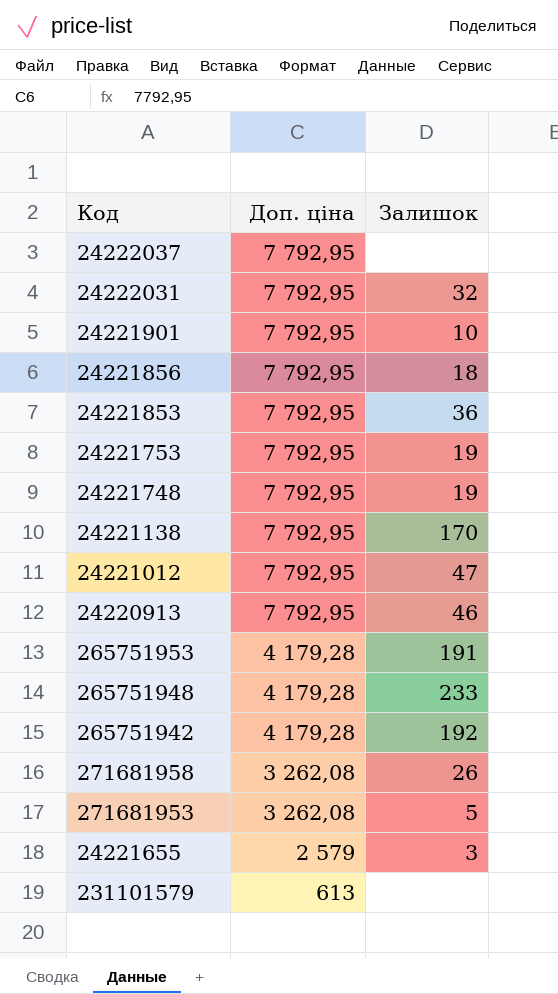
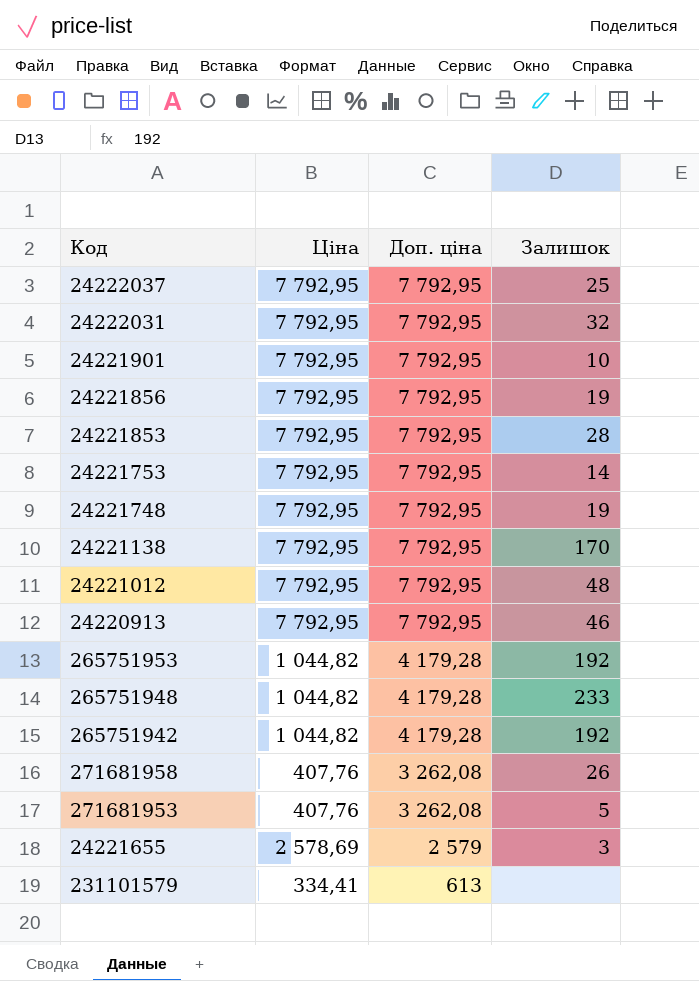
column Ціна | position: none -> 2
24222037 | Залишок: none -> 25
24221856 | Залишок: 18 -> 19
24221853 | Залишок: 36 -> 28
24221753 | Залишок: 19 -> 14
24221012 | Залишок: 47 -> 48
265751953 | Залишок: 191 -> 192

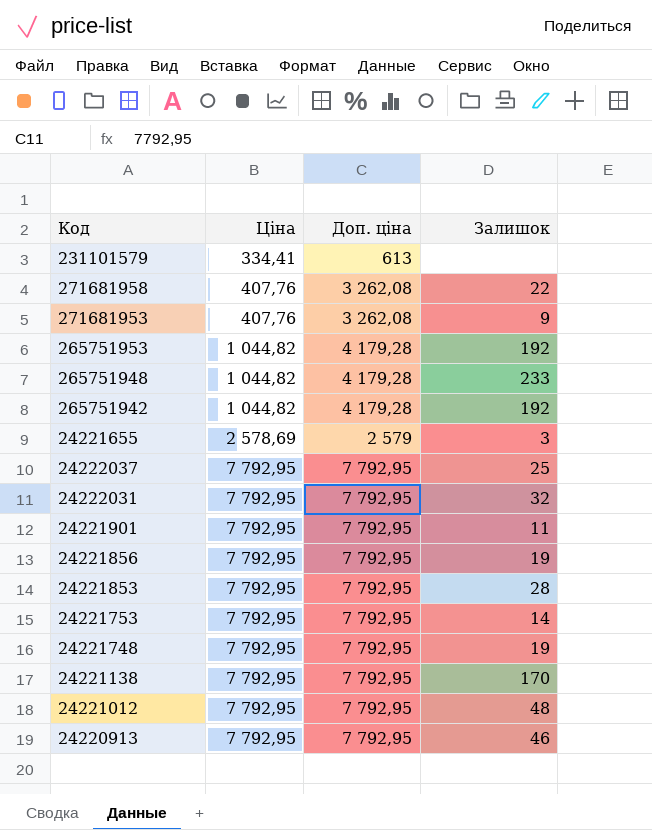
row order: Доп. ціна descending -> Ціна ascending
271681958 | Залишок: 26 -> 22
271681953 | Залишок: 5 -> 9
24221901 | Залишок: 10 -> 11

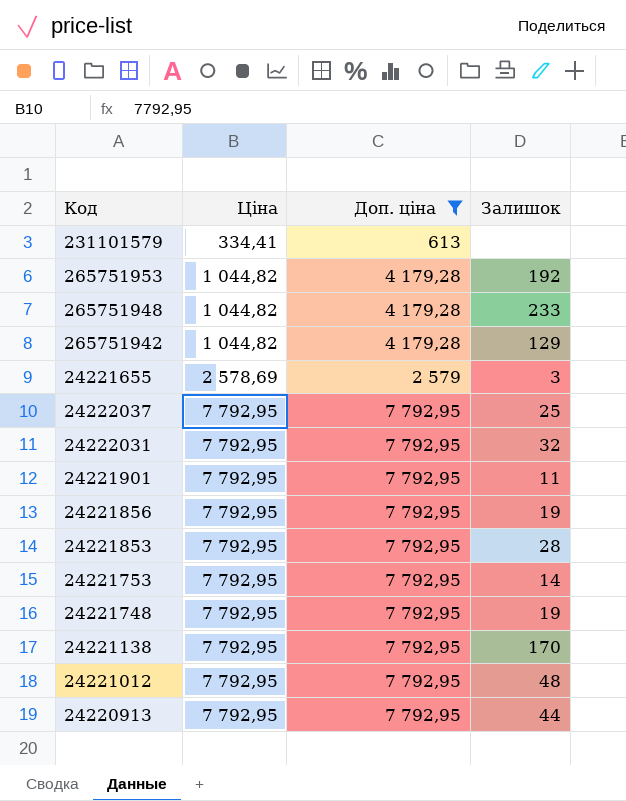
filter: none -> Доп. ціна != 3 262,08
265751942 | Залишок: 192 -> 129
24220913 | Залишок: 46 -> 44

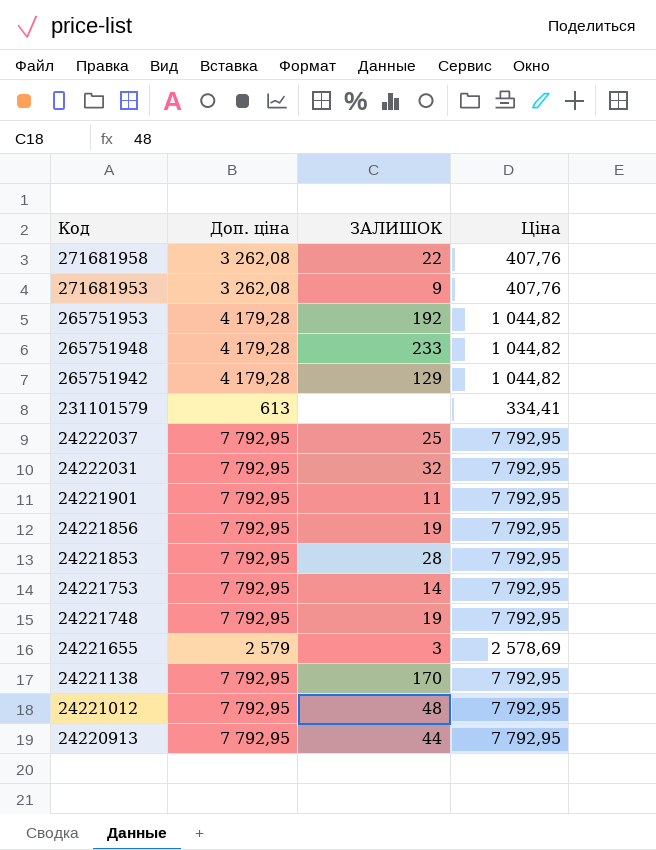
filter: Доп. ціна != 3 262,08 -> none
row order: Ціна ascending -> Код descending
column name: Залишок -> ЗАЛИШОК
column Ціна | position: 2 -> 4

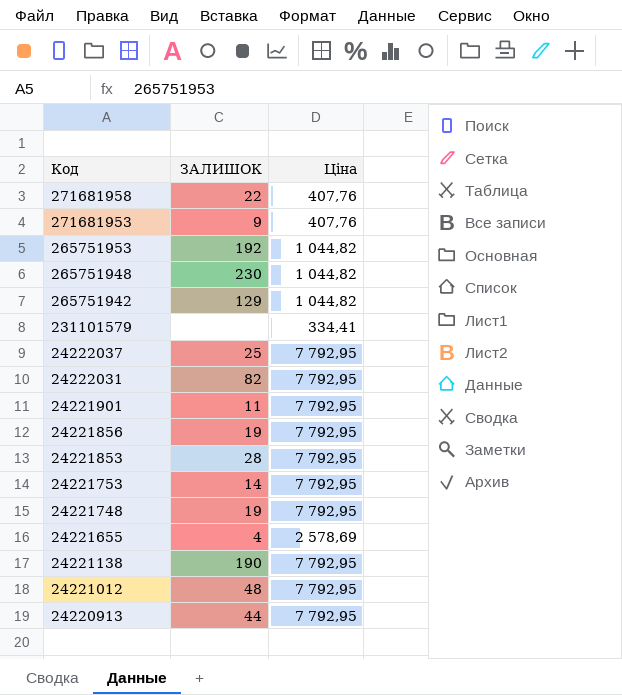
column Доп. ціна | position: 2 -> none
265751948 | ЗАЛИШОК: 233 -> 230
24222031 | ЗАЛИШОК: 32 -> 82
24221655 | ЗАЛИШОК: 3 -> 4
24221138 | ЗАЛИШОК: 170 -> 190

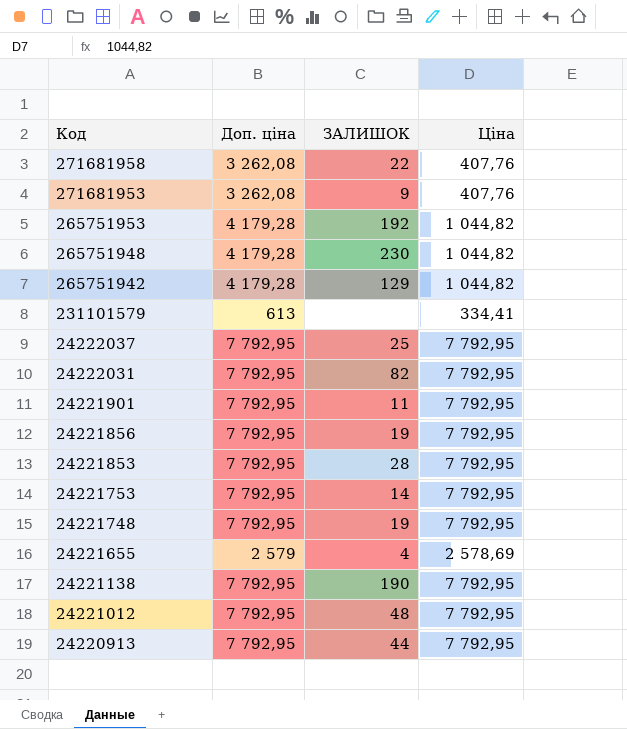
column Доп. ціна | position: none -> 2

